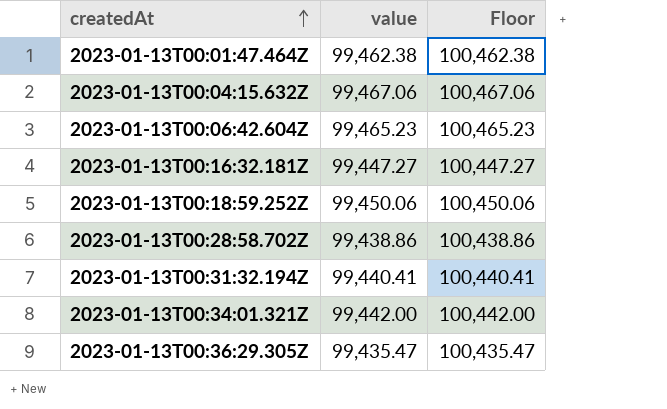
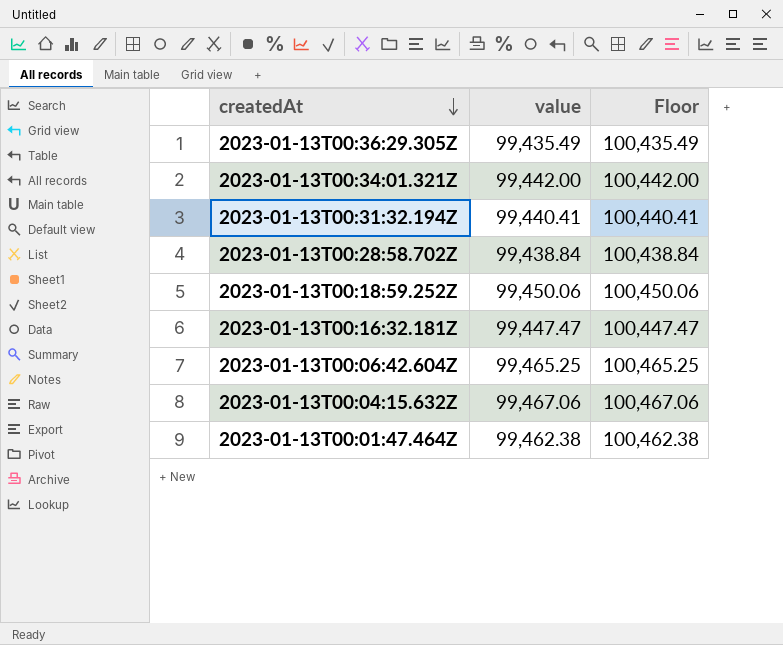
row order: createdAt ascending -> createdAt descending
2023-01-13T00:36:29.305Z | value: 99,435.47 -> 99,435.49
2023-01-13T00:36:29.305Z | Floor: 100,435.47 -> 100,435.49
2023-01-13T00:28:58.702Z | value: 99,438.86 -> 99,438.84
2023-01-13T00:28:58.702Z | Floor: 100,438.86 -> 100,438.84
2023-01-13T00:16:32.181Z | value: 99,447.27 -> 99,447.47
2023-01-13T00:16:32.181Z | Floor: 100,447.27 -> 100,447.47
2023-01-13T00:06:42.604Z | value: 99,465.23 -> 99,465.25
2023-01-13T00:06:42.604Z | Floor: 100,465.23 -> 100,465.25

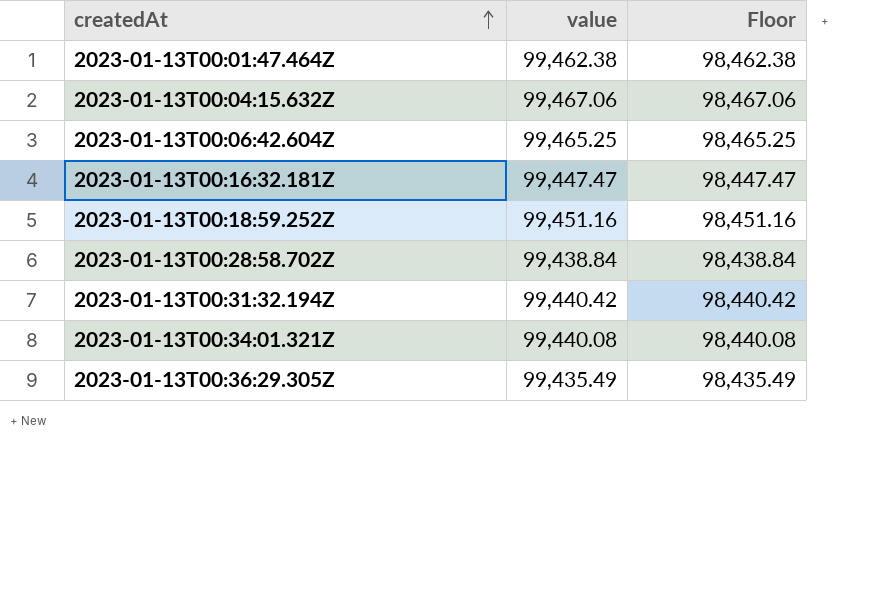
row order: createdAt descending -> createdAt ascending
column Floor | formula: [value] + 1000 -> [value] - 1000
2023-01-13T00:18:59.252Z | value: 99,450.06 -> 99,451.16
2023-01-13T00:31:32.194Z | value: 99,440.41 -> 99,440.42
2023-01-13T00:34:01.321Z | value: 99,442.00 -> 99,440.08

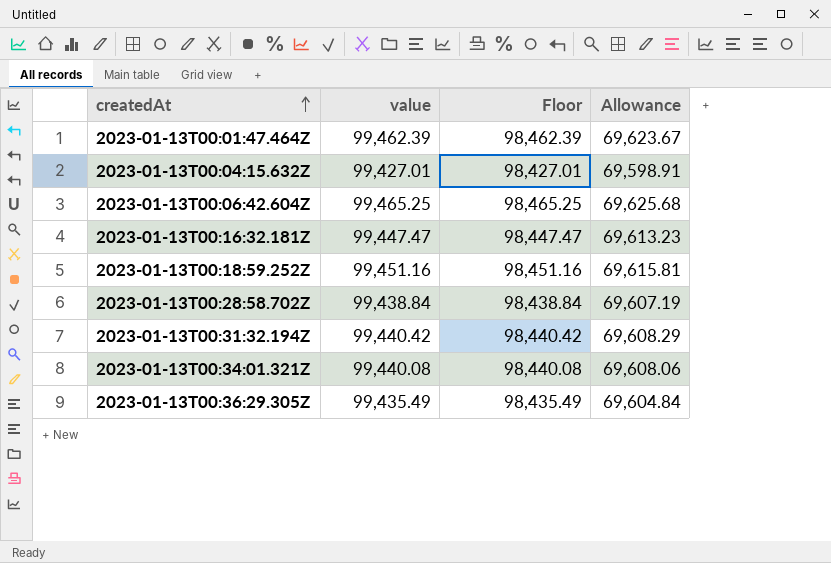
column Allowance | formula: none -> [value] * 0.7
2023-01-13T00:01:47.464Z | value: 99,462.38 -> 99,462.39
2023-01-13T00:01:47.464Z | Floor: 98,462.38 -> 98,462.39
2023-01-13T00:04:15.632Z | value: 99,467.06 -> 99,427.01
2023-01-13T00:04:15.632Z | Floor: 98,467.06 -> 98,427.01

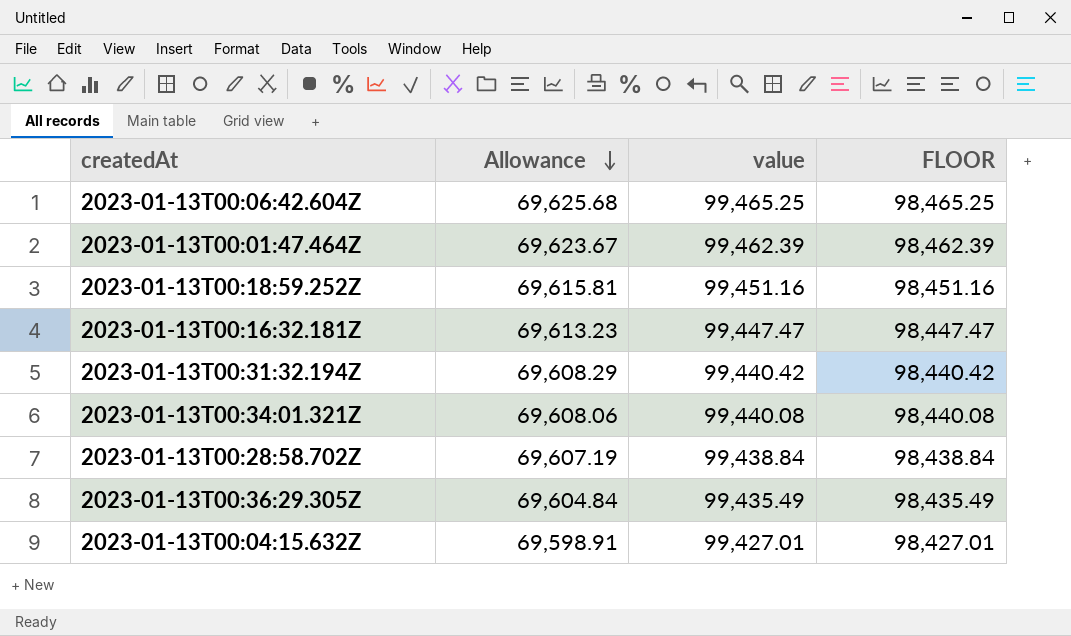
row order: createdAt ascending -> Allowance descending
column Allowance | position: 4 -> 2
column name: Floor -> FLOOR

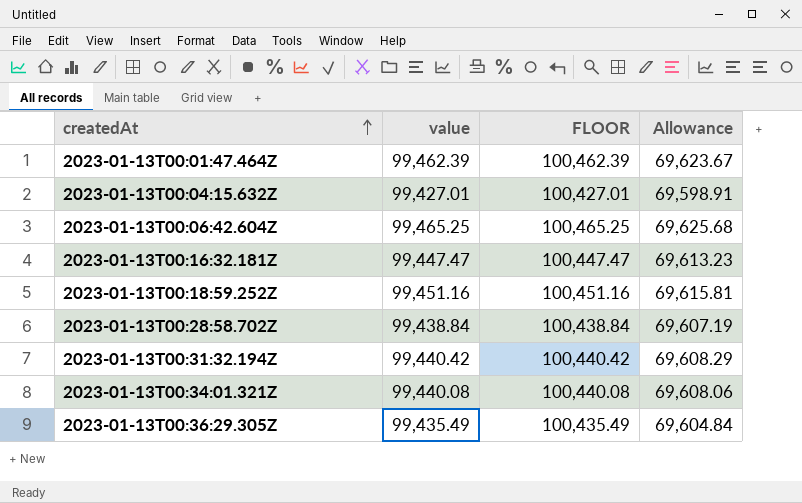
row order: Allowance descending -> createdAt ascending
column FLOOR | formula: [value] - 1000 -> [value] + 1000
column Allowance | position: 2 -> 4

